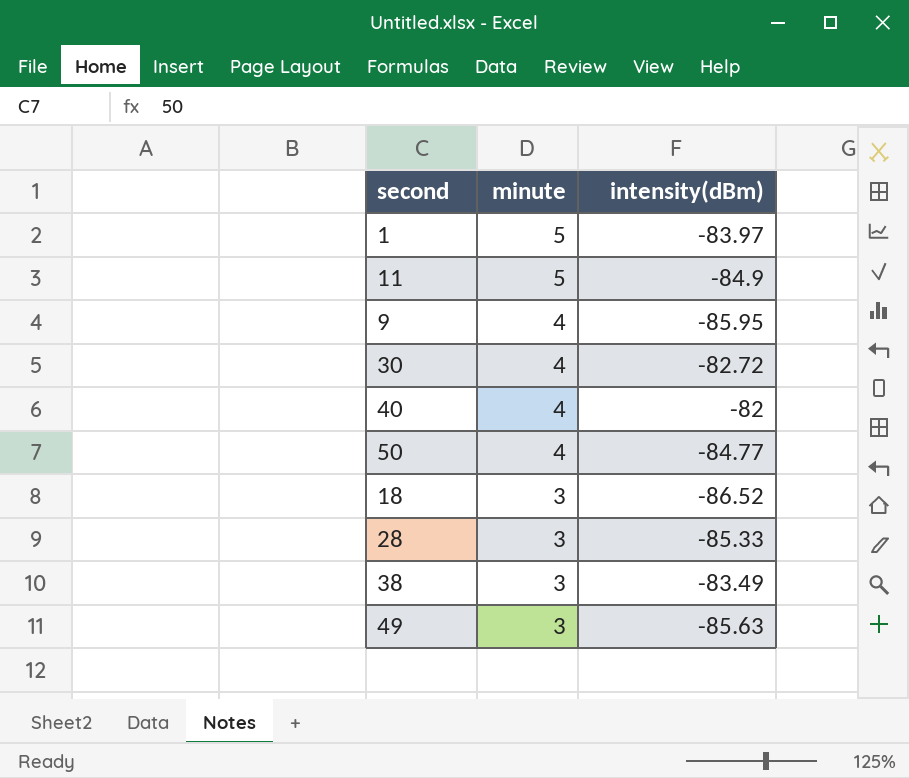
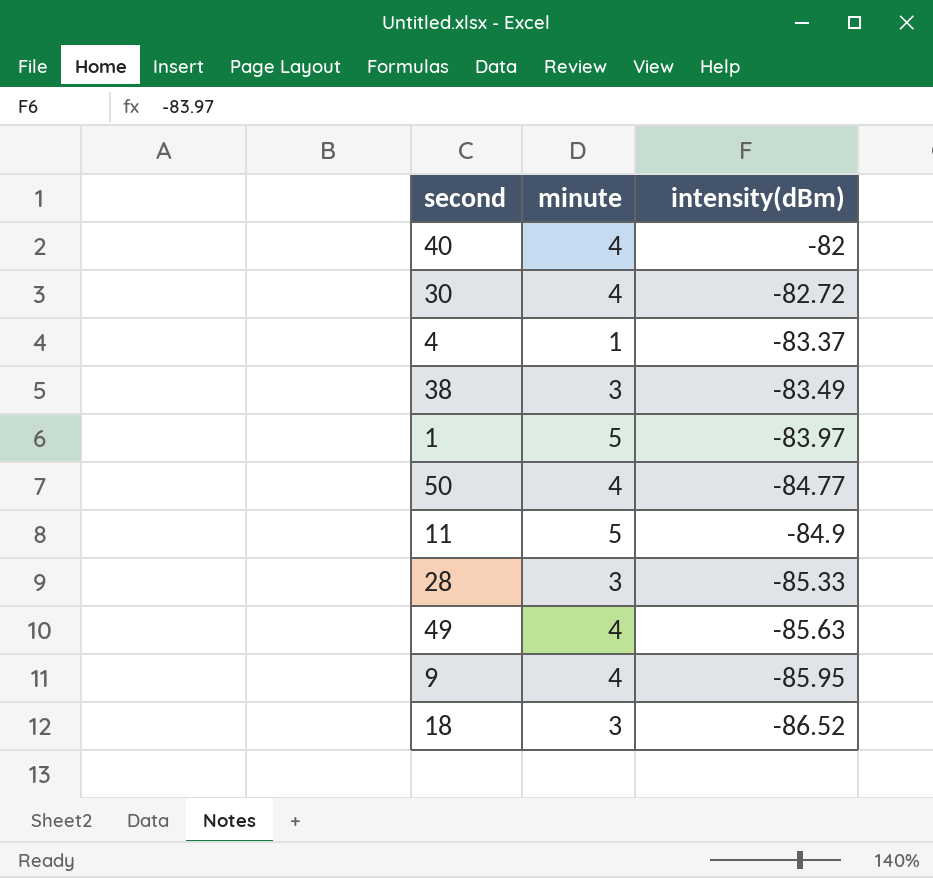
row order: minute descending -> intensity(dBm) descending
row 4: none -> 1 | -83.37
49 | minute: 3 -> 4

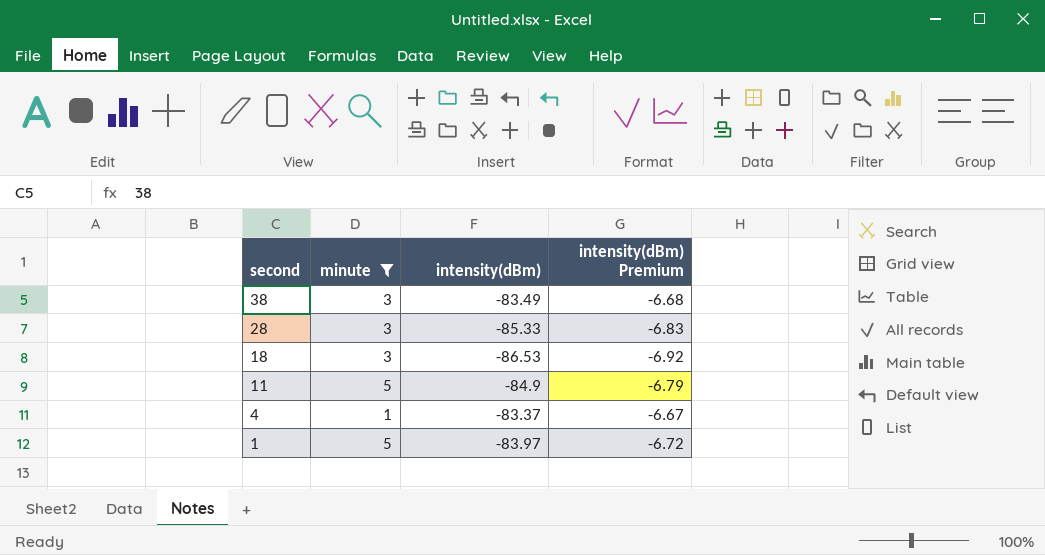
filter: none -> minute != 4
row order: intensity(dBm) descending -> second descending
column intensity(dBm) Premium | formula: none -> [intensity(dBm)] * 0.08
18 | intensity(dBm): -86.52 -> -86.53

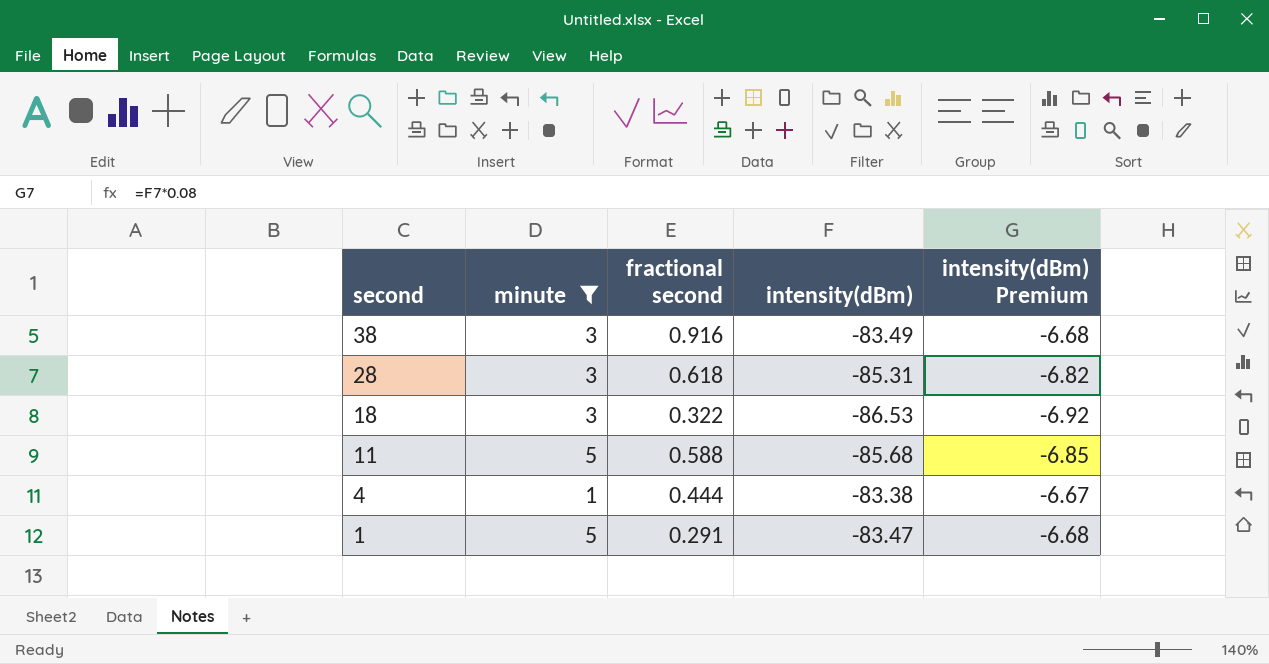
column fractional second | position: none -> 3
28 | intensity(dBm): -85.33 -> -85.31
28 | intensity(dBm) Premium: -6.83 -> -6.82
11 | intensity(dBm): -84.9 -> -85.68
11 | intensity(dBm) Premium: -6.79 -> -6.85
4 | intensity(dBm): -83.37 -> -83.38
1 | intensity(dBm): -83.97 -> -83.47
1 | intensity(dBm) Premium: -6.72 -> -6.68

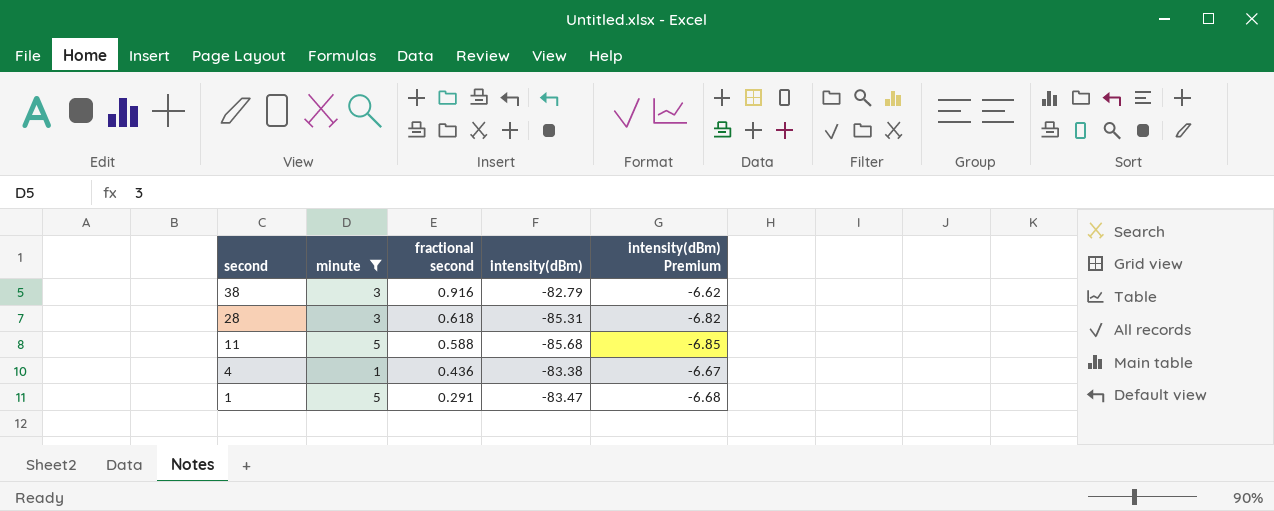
row 18: 3 | 0.322 | -86.53 | -6.92 -> none
38 | intensity(dBm): -83.49 -> -82.79
38 | intensity(dBm) Premium: -6.68 -> -6.62
4 | fractional second: 0.444 -> 0.436

